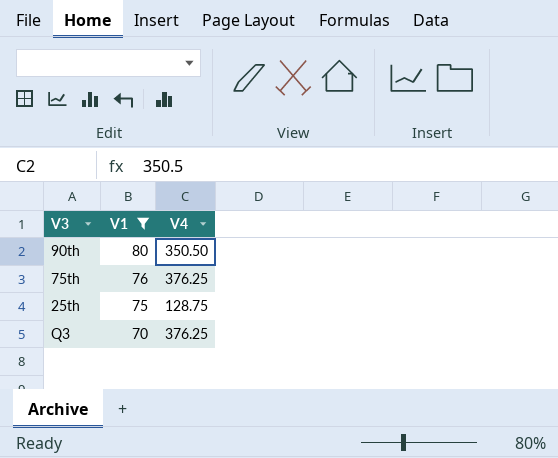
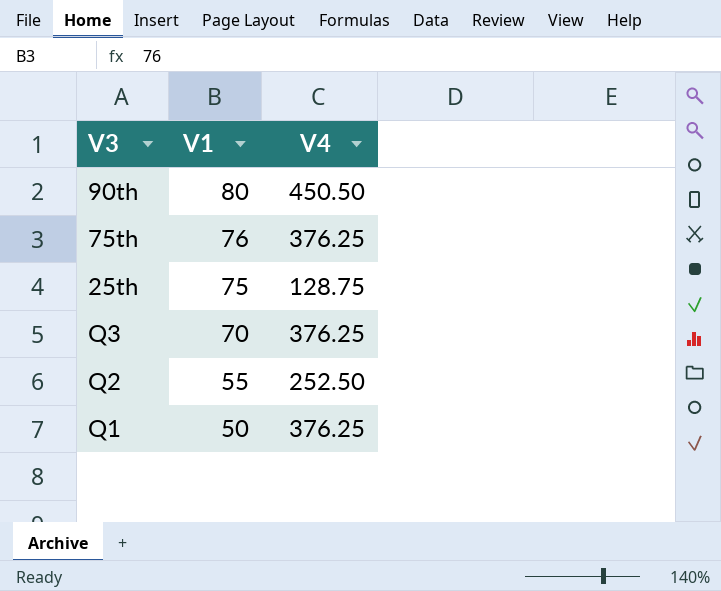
filter: V1 >= 70 -> none
90th | V4: 350.50 -> 450.50

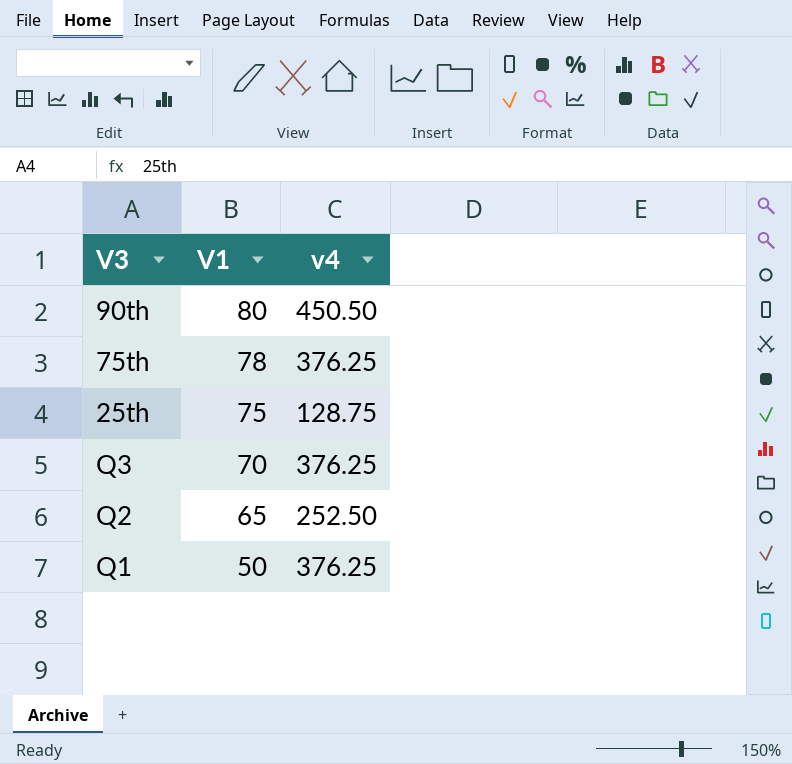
column name: V4 -> v4
75th | V1: 76 -> 78
Q2 | V1: 55 -> 65

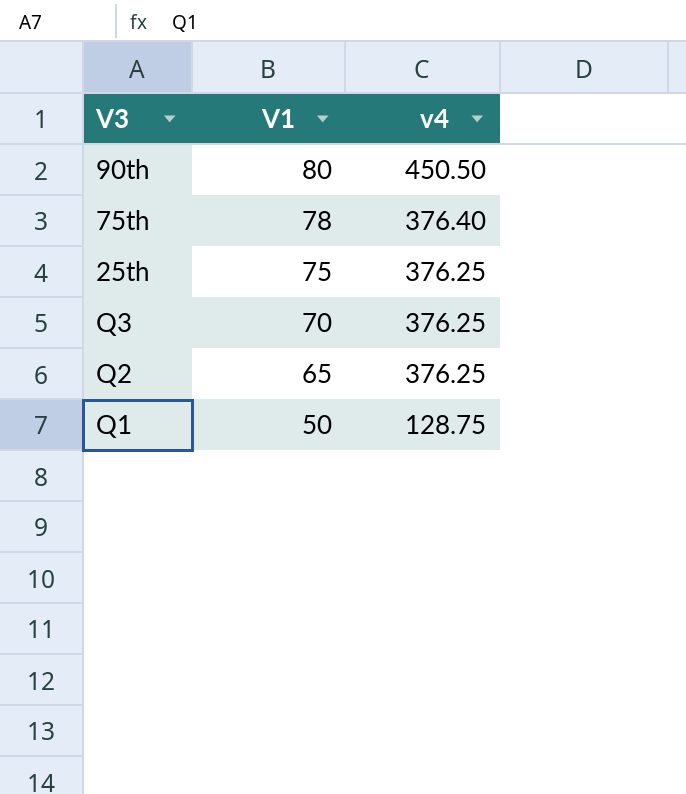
75th | v4: 376.25 -> 376.40
25th | v4: 128.75 -> 376.25
Q2 | v4: 252.50 -> 376.25
Q1 | v4: 376.25 -> 128.75

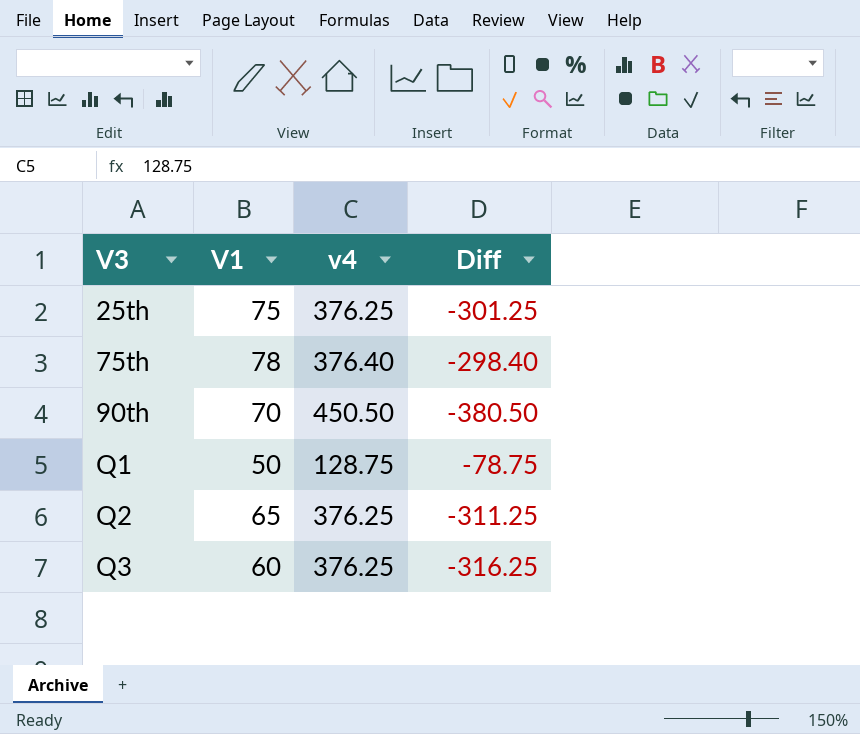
row order: V1 descending -> V3 ascending
column Diff | formula: none -> [V1] - [v4]
90th | V1: 80 -> 70
Q3 | V1: 70 -> 60

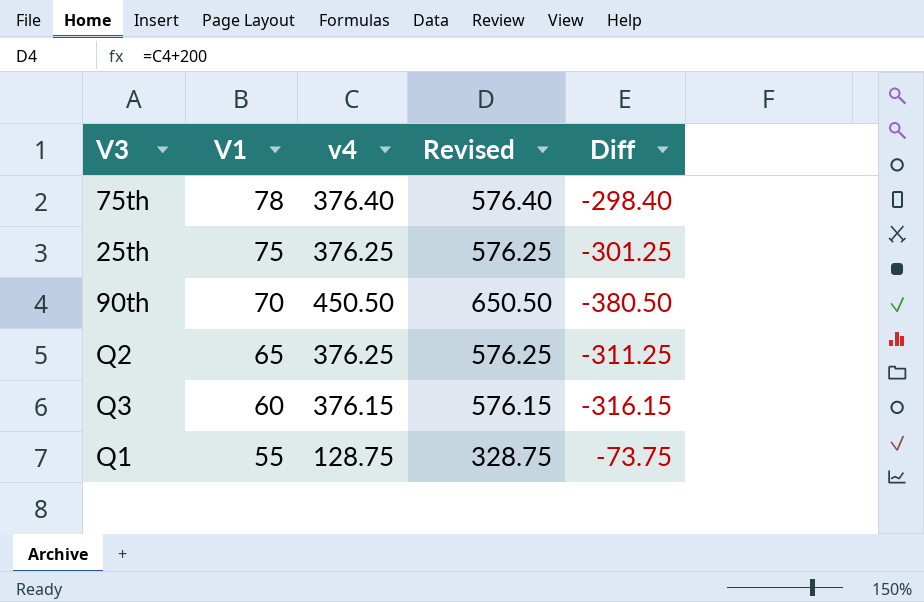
row order: V3 ascending -> V1 descending
column Revised | formula: none -> [v4] + 200
Q3 | v4: 376.25 -> 376.15
Q3 | Diff: -316.25 -> -316.15
Q1 | V1: 50 -> 55
Q1 | Diff: -78.75 -> -73.75

